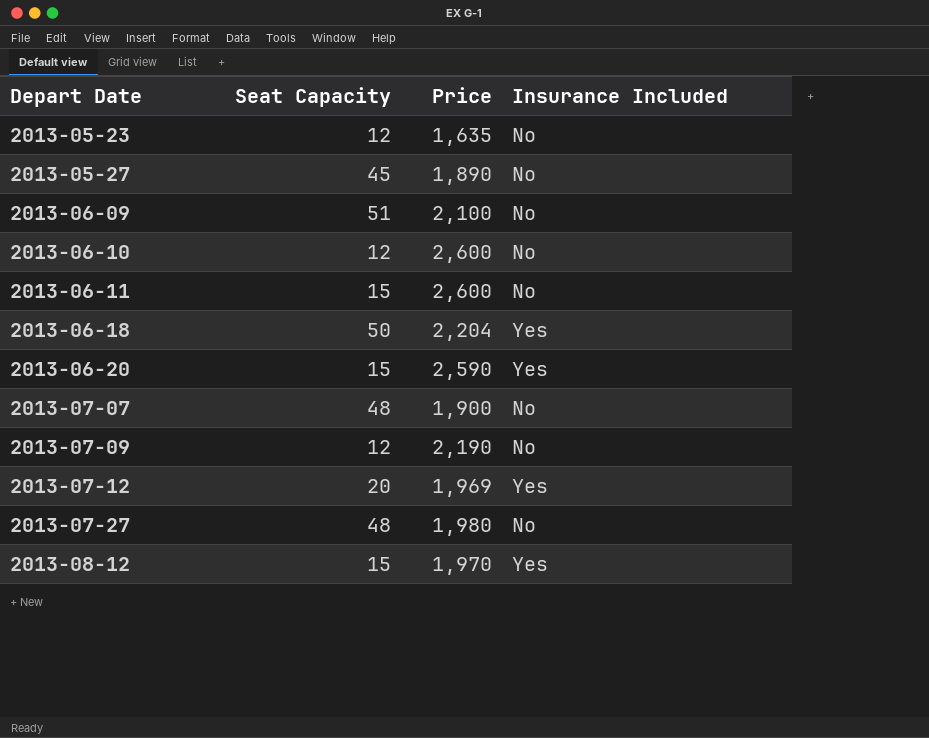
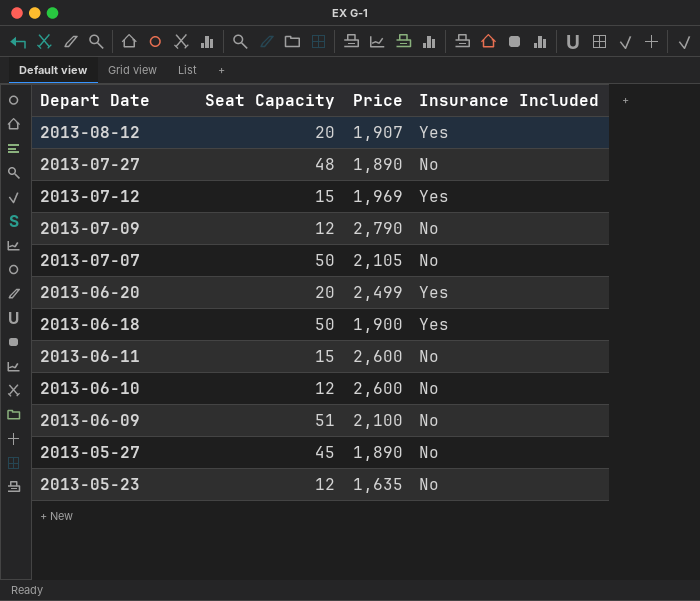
row order: Depart Date ascending -> Depart Date descending
2013-08-12 | Seat Capacity: 15 -> 20
2013-08-12 | Price: 1,970 -> 1,907
2013-07-27 | Price: 1,980 -> 1,890
2013-07-12 | Seat Capacity: 20 -> 15
2013-07-09 | Price: 2,190 -> 2,790
2013-07-07 | Seat Capacity: 48 -> 50
2013-07-07 | Price: 1,900 -> 2,105
2013-06-20 | Seat Capacity: 15 -> 20
2013-06-20 | Price: 2,590 -> 2,499
2013-06-18 | Price: 2,204 -> 1,900

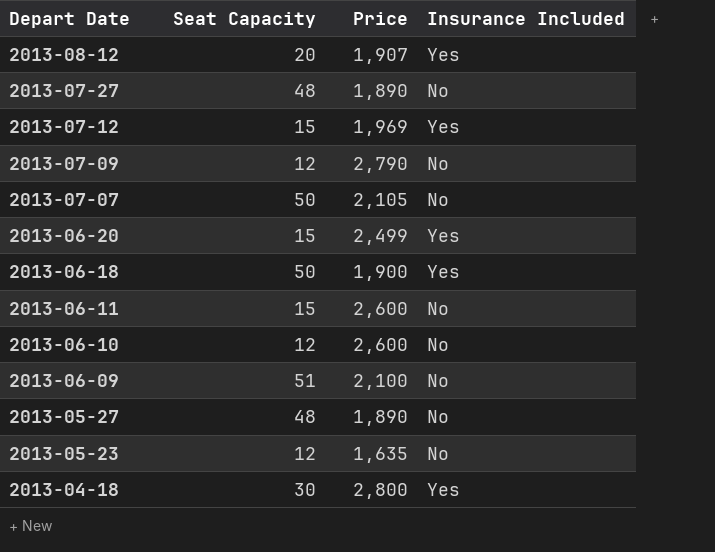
2013-06-20 | Seat Capacity: 20 -> 15
2013-05-27 | Seat Capacity: 45 -> 48
row 2013-04-18: none -> 30 | 2,800 | Yes

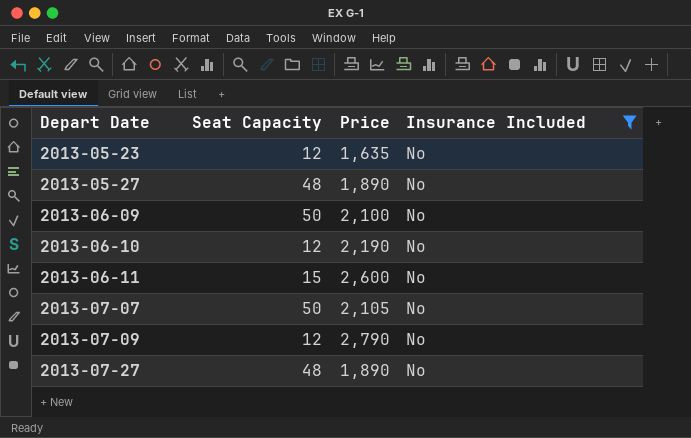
filter: none -> Insurance Included = No
row order: Depart Date descending -> Depart Date ascending
2013-06-09 | Seat Capacity: 51 -> 50
2013-06-10 | Price: 2,600 -> 2,190

